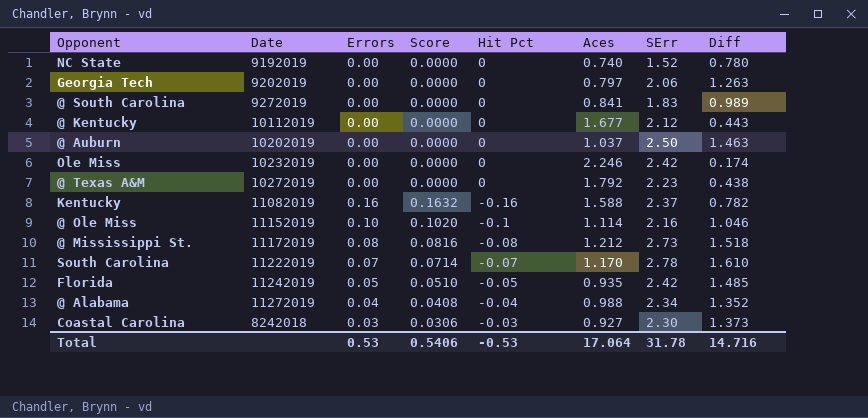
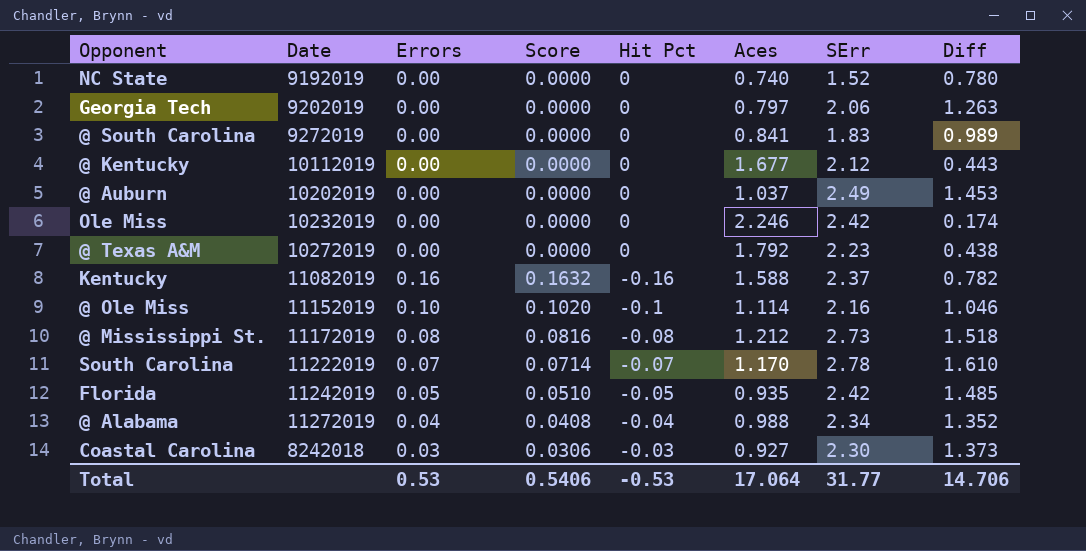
@ Auburn | SErr: 2.50 -> 2.49
@ Auburn | Diff: 1.463 -> 1.453
Total | SErr: 31.78 -> 31.77
Total | Diff: 14.716 -> 14.706

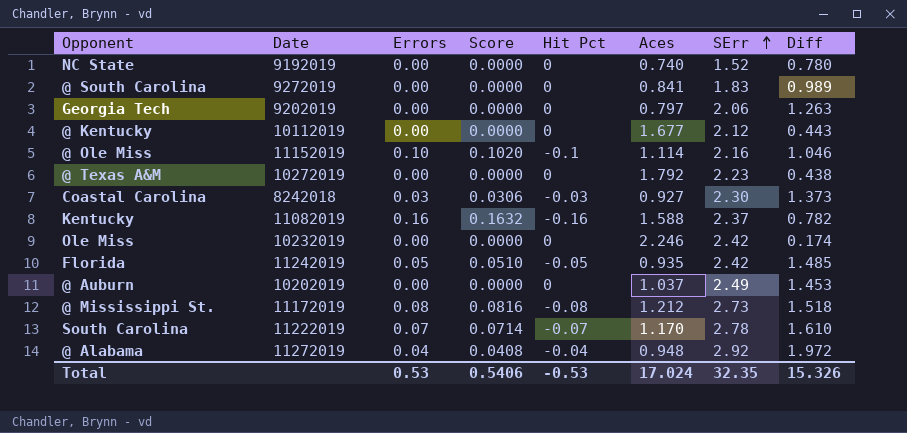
row order: none -> SErr ascending
@ Alabama | Aces: 0.988 -> 0.948
@ Alabama | SErr: 2.34 -> 2.92
@ Alabama | Diff: 1.352 -> 1.972
Total | Aces: 17.064 -> 17.024
Total | SErr: 31.77 -> 32.35
Total | Diff: 14.706 -> 15.326

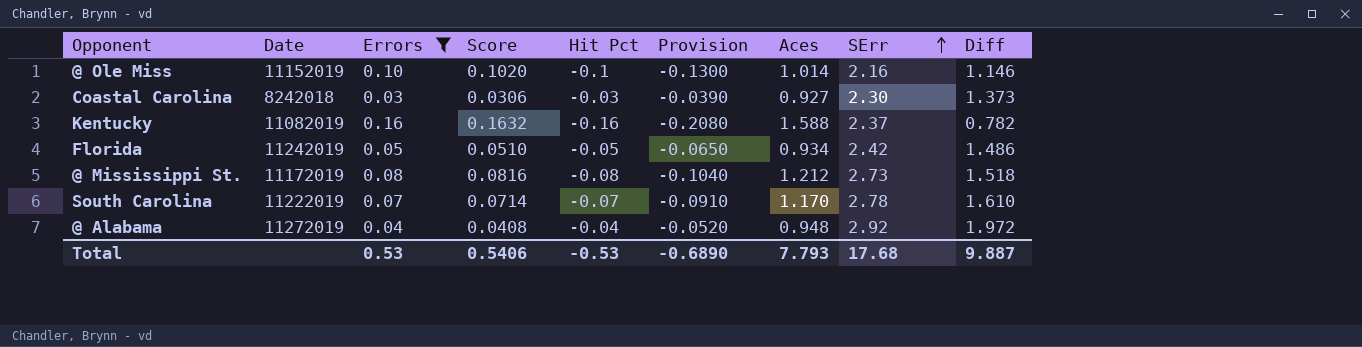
filter: none -> Errors != 0.00
column Provision | formula: none -> [Hit Pct] * 1.3
@ Ole Miss | Aces: 1.114 -> 1.014
@ Ole Miss | Diff: 1.046 -> 1.146
Florida | Aces: 0.935 -> 0.934
Florida | Diff: 1.485 -> 1.486
Total | Aces: 17.024 -> 7.793
Total | SErr: 32.35 -> 17.68
Total | Diff: 15.326 -> 9.887

